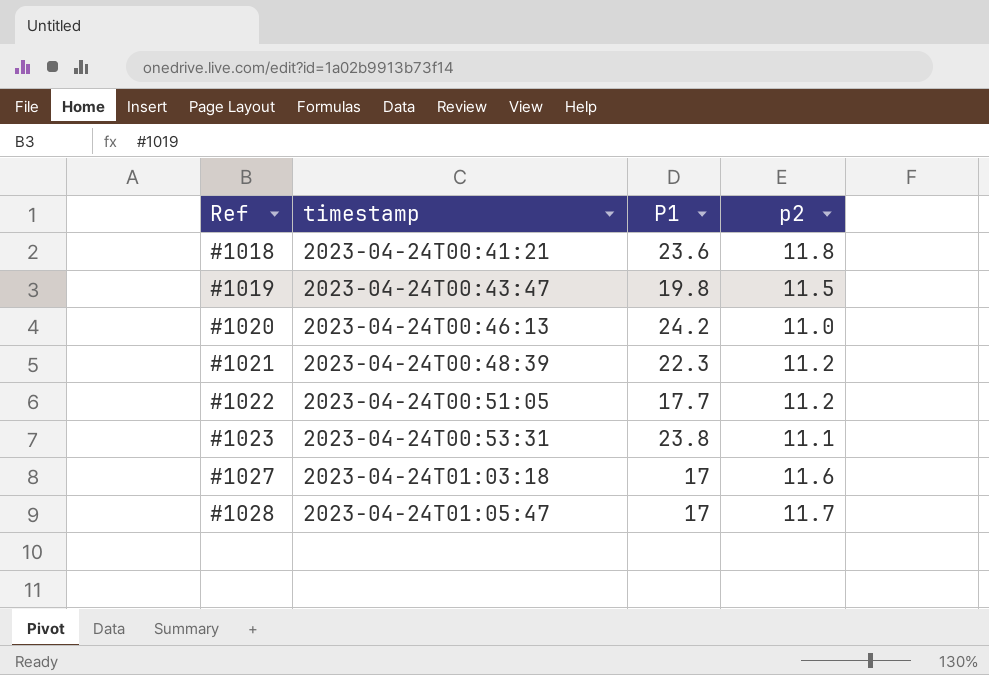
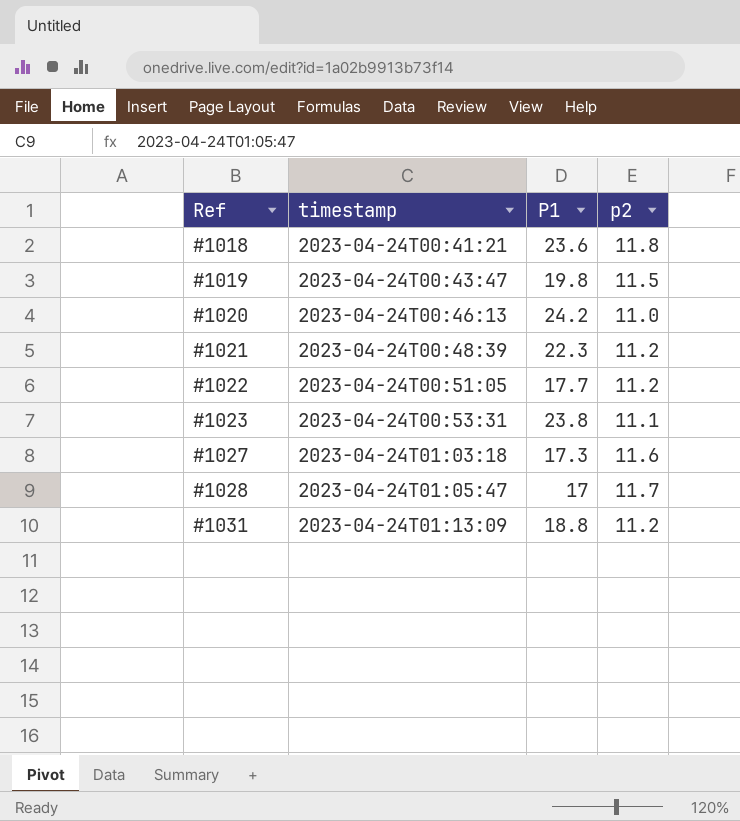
#1027 | P1: 17 -> 17.3
row #1031: none -> 2023-04-24T01:13:09 | 18.8 | 11.2

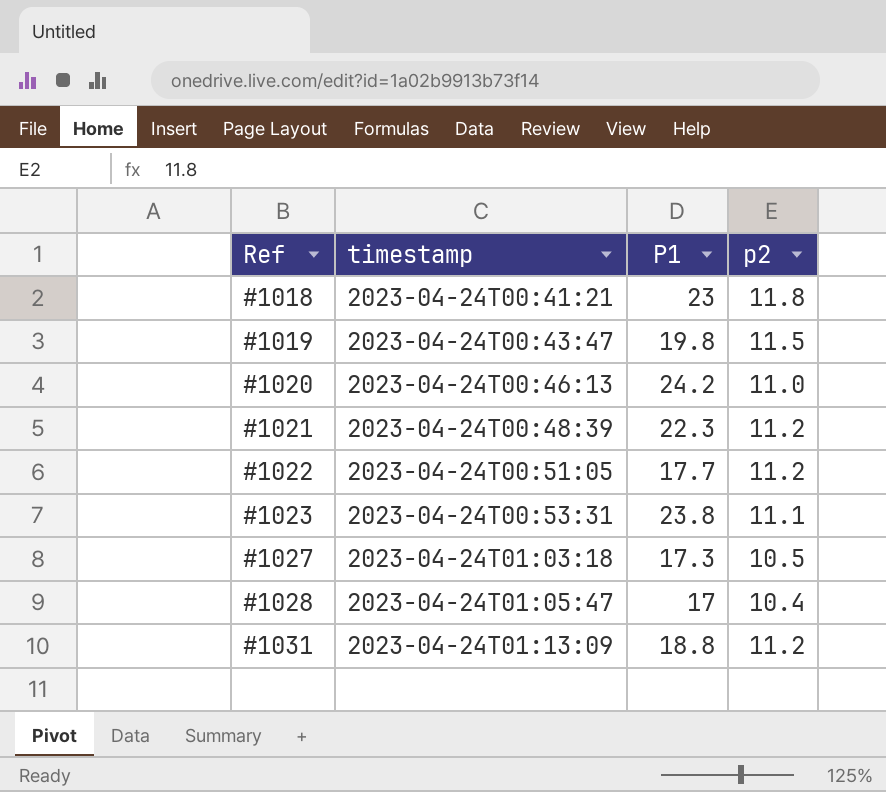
#1018 | P1: 23.6 -> 23
#1027 | p2: 11.6 -> 10.5
#1028 | p2: 11.7 -> 10.4

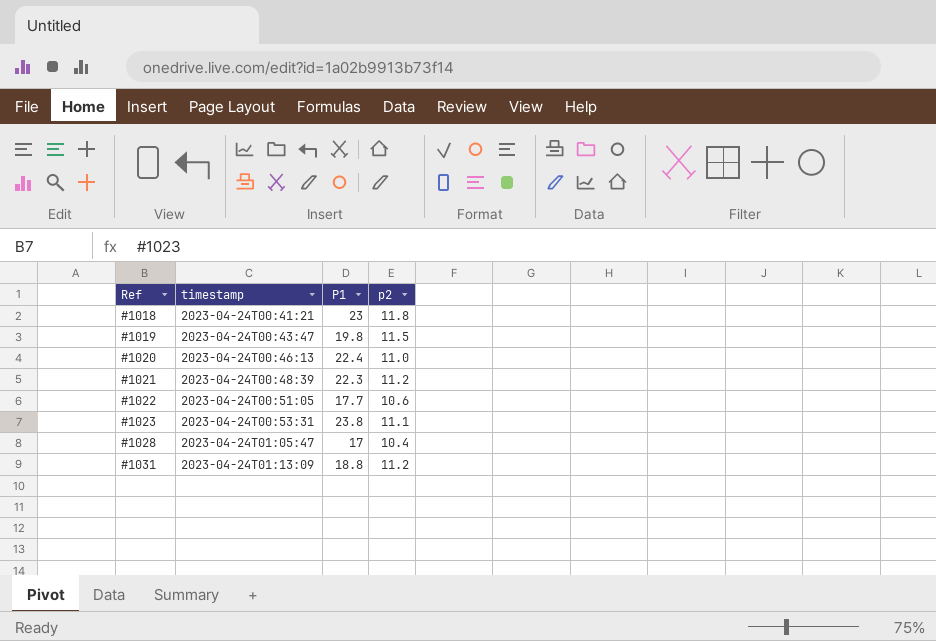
row #1027: 2023-04-24T01:03:18 | 17.3 | 10.5 -> none
#1020 | P1: 24.2 -> 22.4
#1022 | p2: 11.2 -> 10.6

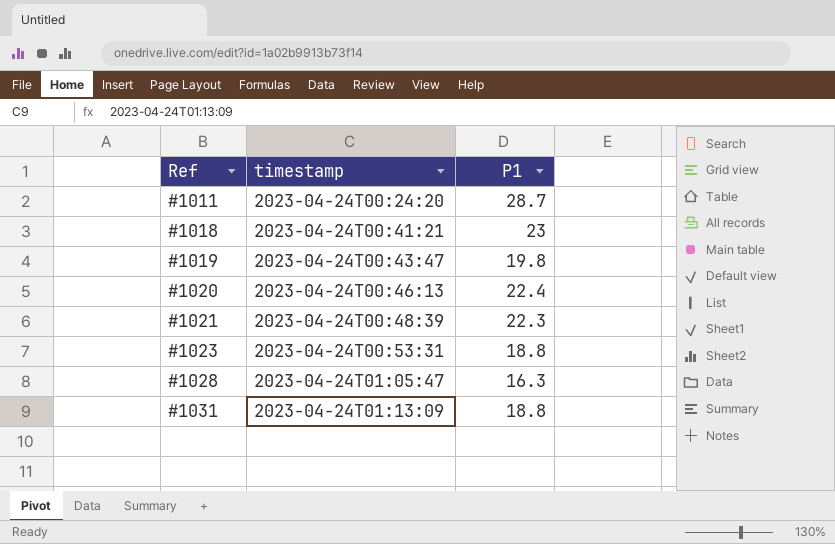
column p2 | position: 4 -> none
row #1022: 2023-04-24T00:51:05 | 17.7 | 10.6 -> none
row #1011: none -> 2023-04-24T00:24:20 | 28.7
#1023 | P1: 23.8 -> 18.8
#1028 | P1: 17 -> 16.3

